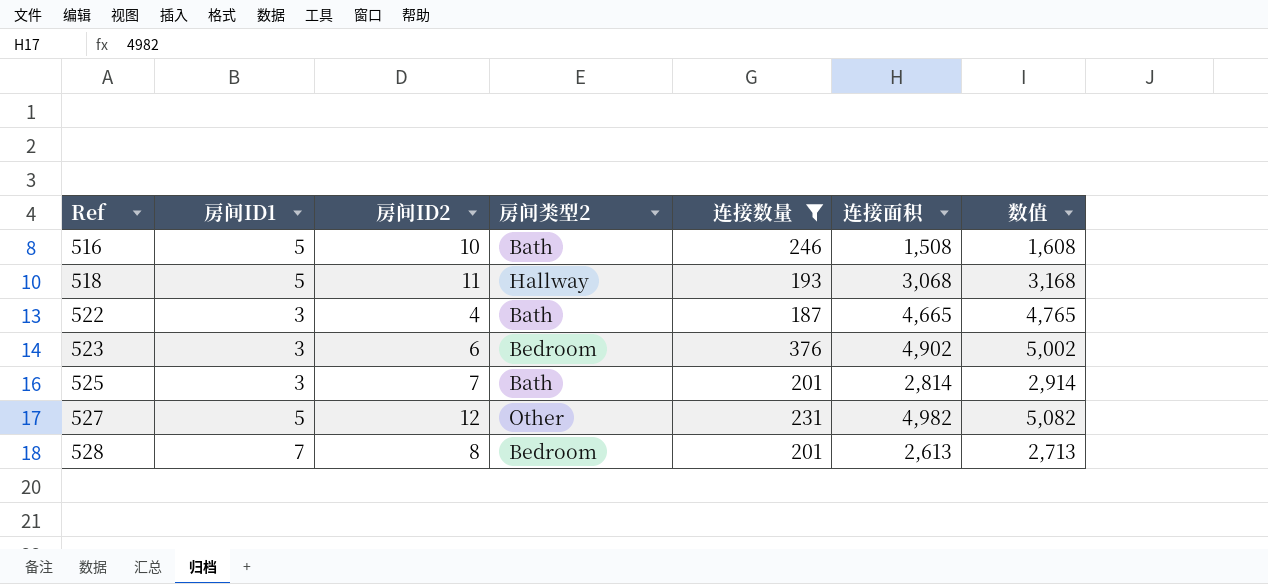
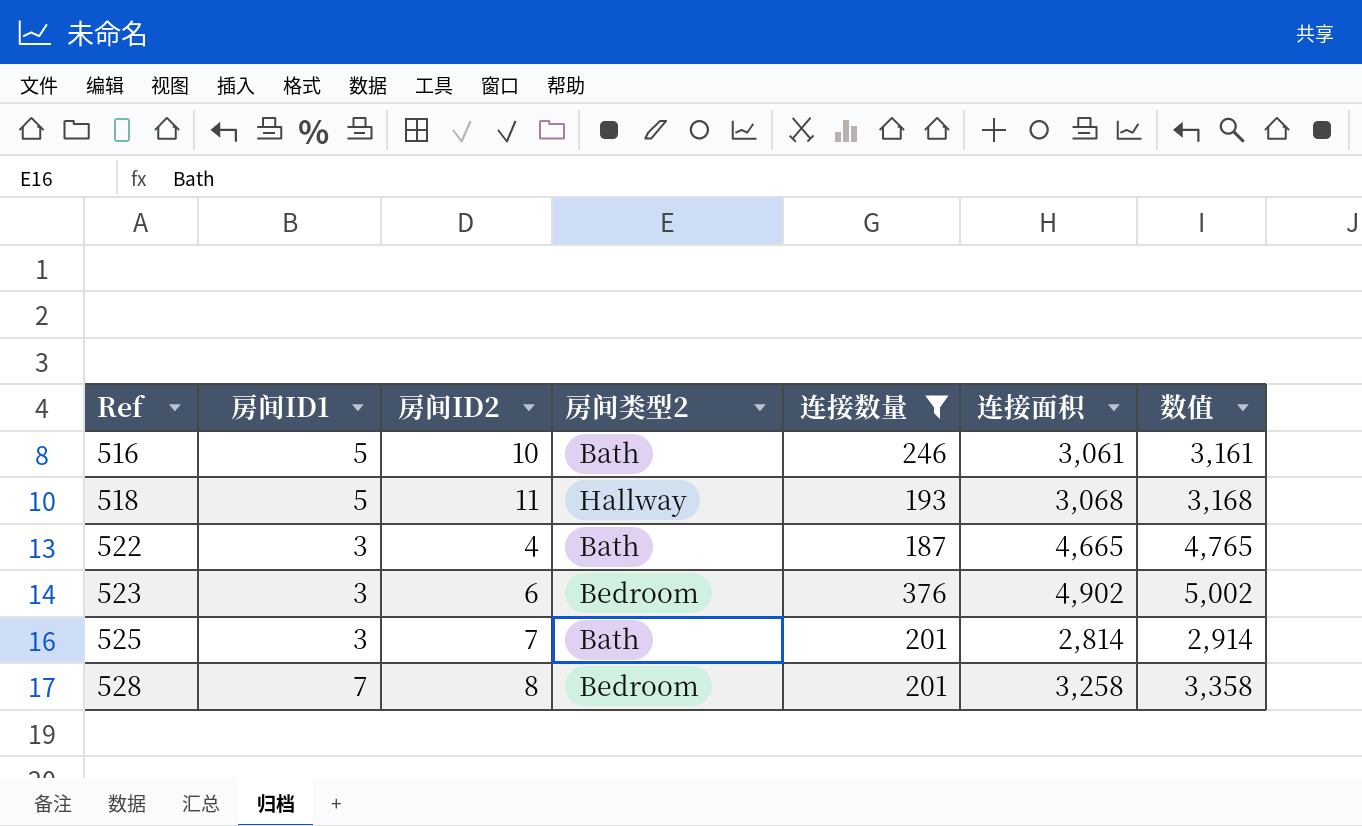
row 527: 5 | 12 | Other | 231 | 4,982 | 5,082 -> none
516 | 连接面积: 1,508 -> 3,061
516 | 数值: 1,608 -> 3,161
528 | 连接面积: 2,613 -> 3,258
528 | 数值: 2,713 -> 3,358

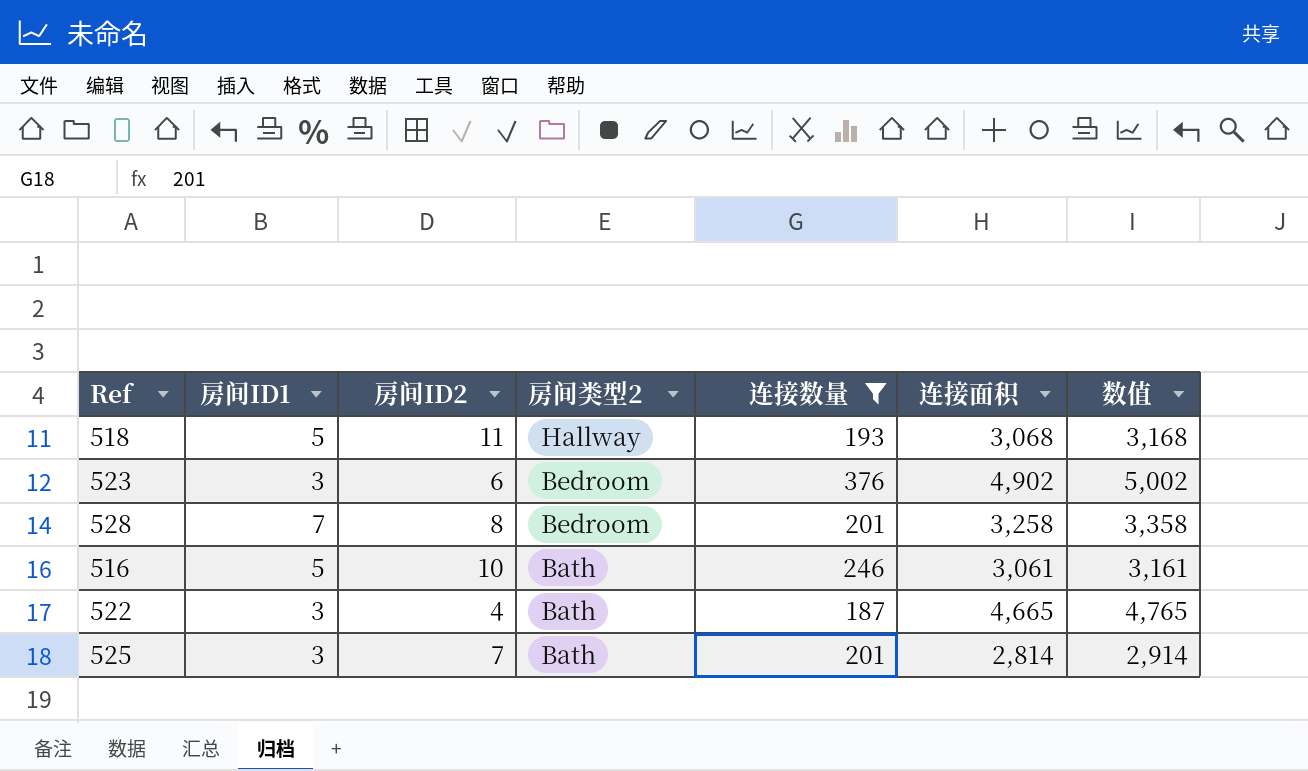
row order: Ref ascending -> 房间类型2 descending

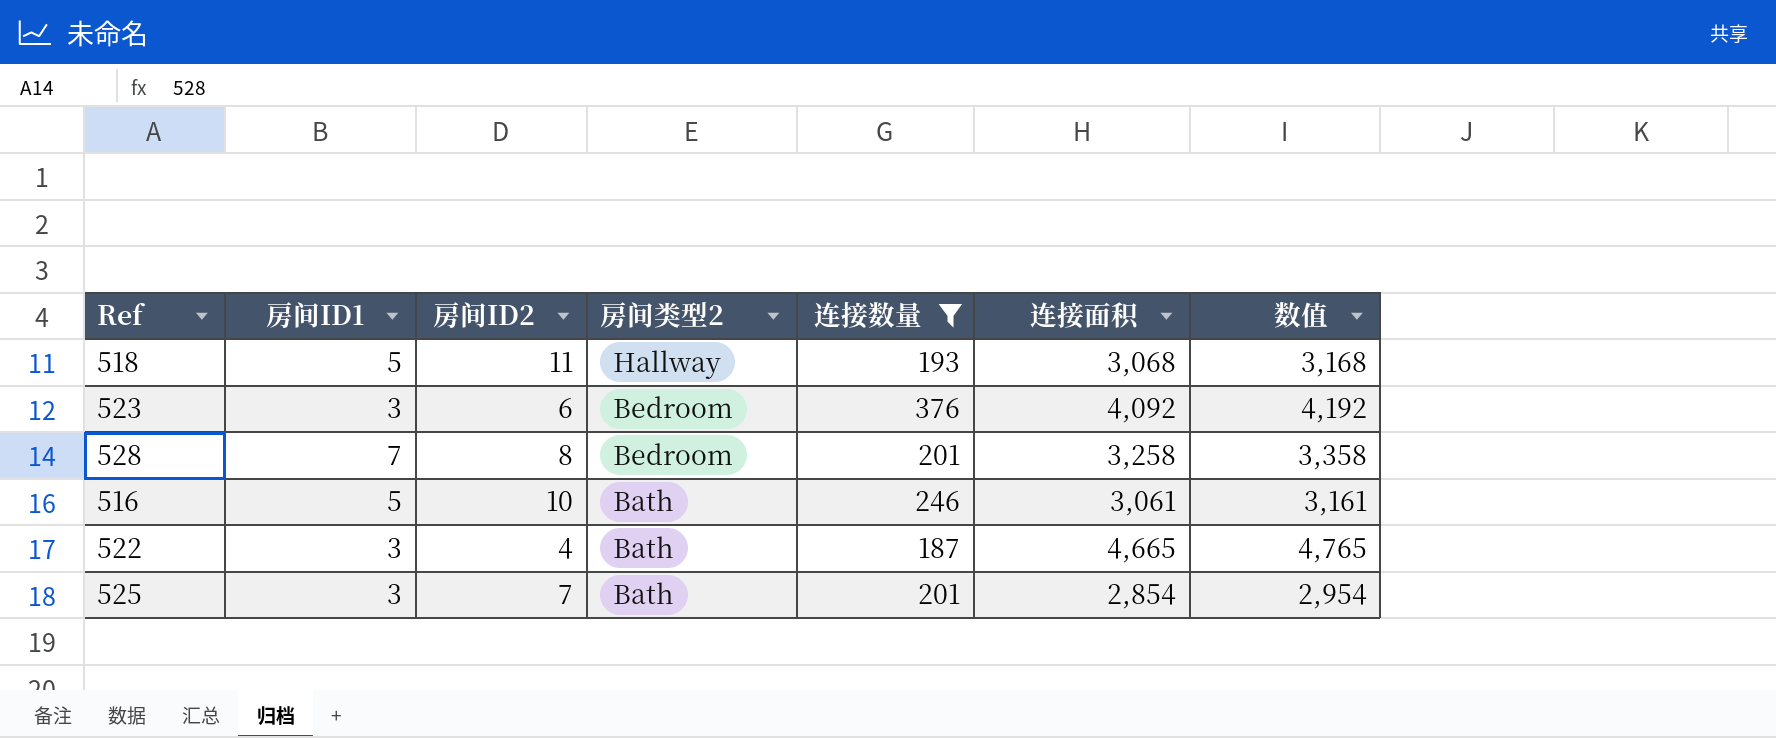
523 | 连接面积: 4,902 -> 4,092
523 | 数值: 5,002 -> 4,192
525 | 连接面积: 2,814 -> 2,854
525 | 数值: 2,914 -> 2,954

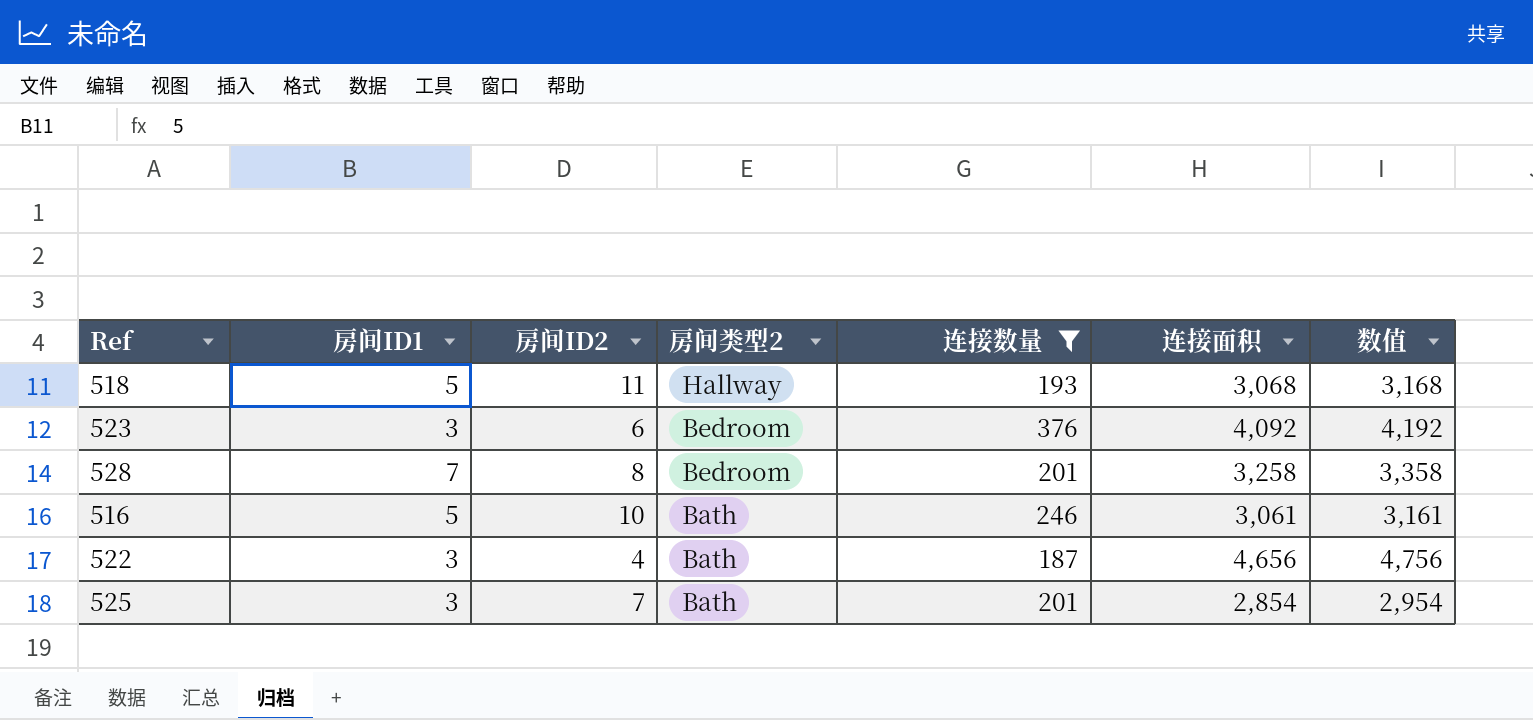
522 | 连接面积: 4,665 -> 4,656
522 | 数值: 4,765 -> 4,756

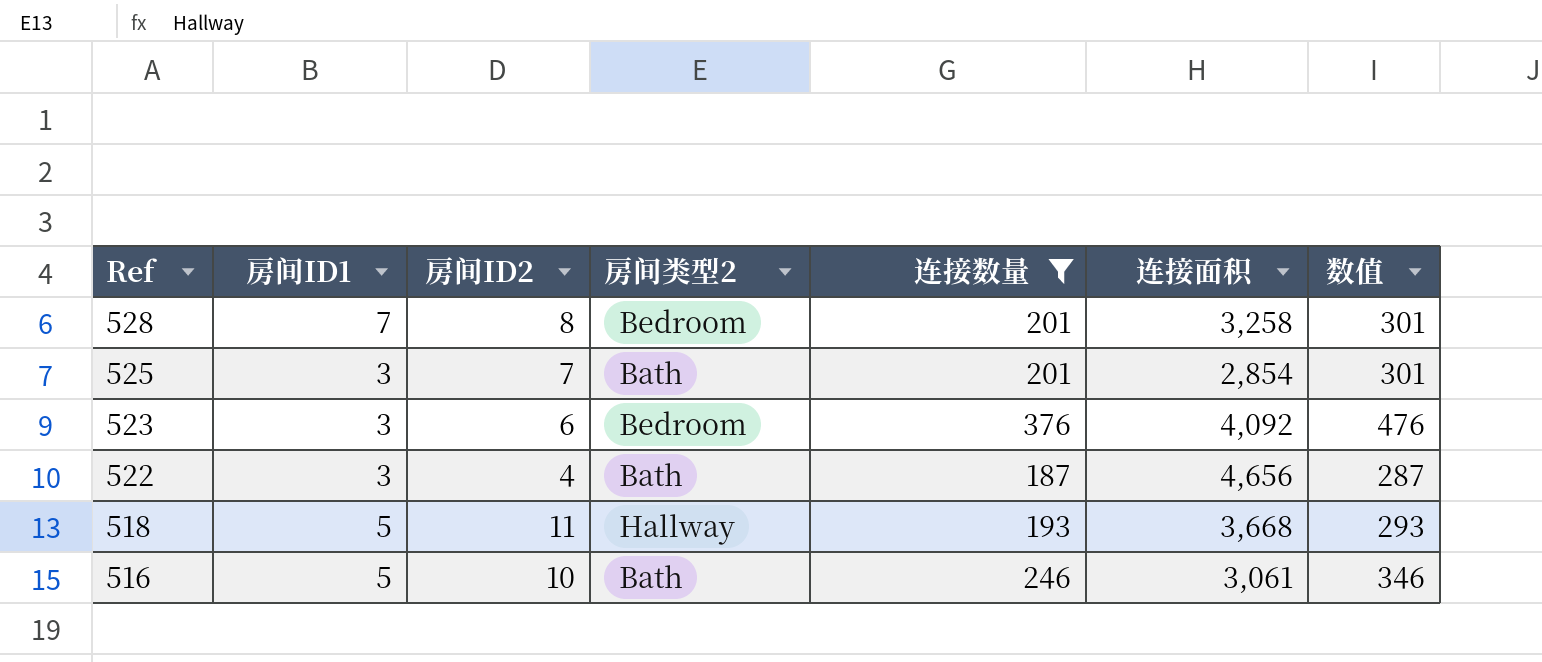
row order: 房间类型2 descending -> Ref descending
column 数值 | formula: [连接面积] + 100 -> [连接数量] + 100
518 | 连接面积: 3,068 -> 3,668

